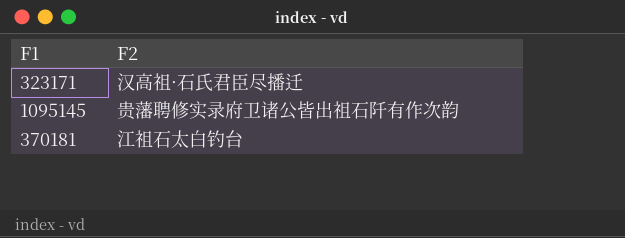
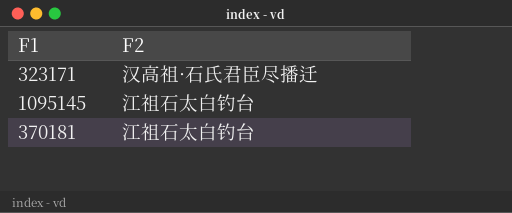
1095145 | F2: 贵藩聘修实录府卫诸公皆出祖石阡有作次韵 -> 江祖石太白钓台

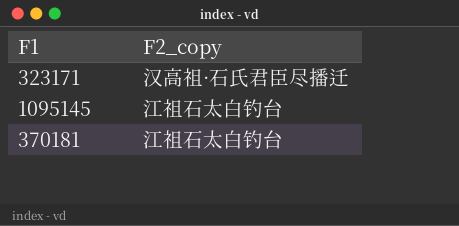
column name: F2 -> F2_copy

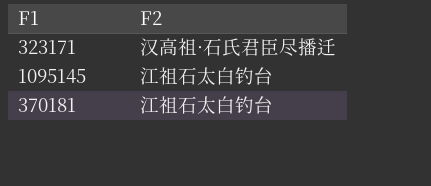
column name: F2_copy -> F2

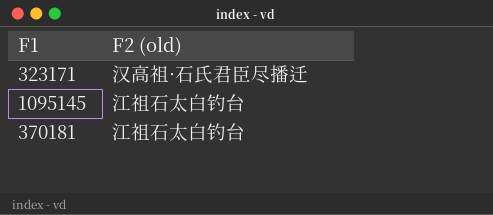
column name: F2 -> F2 (old)

